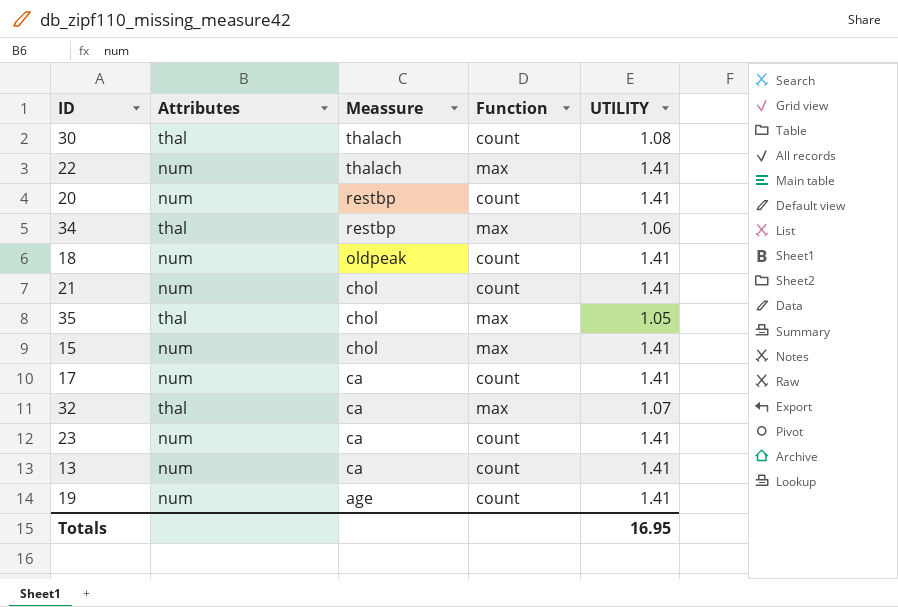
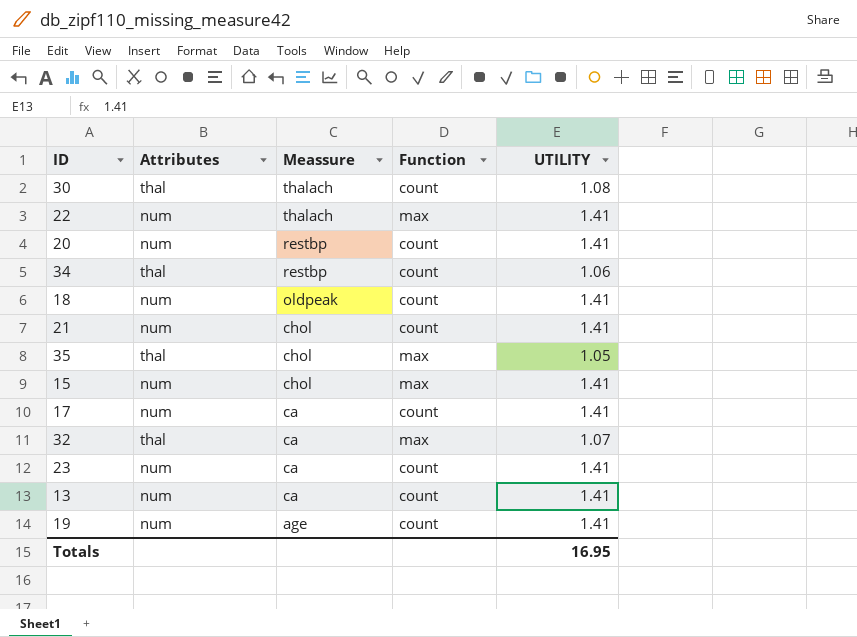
34 | Function: max -> count

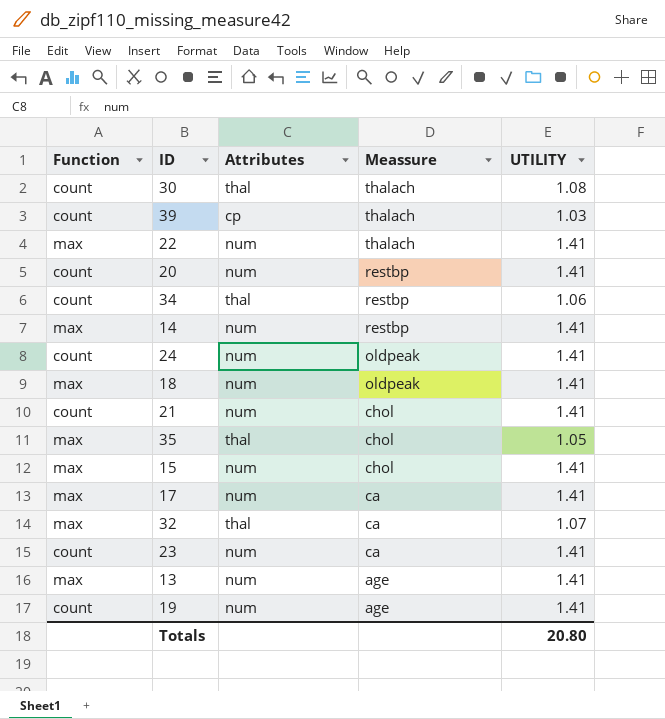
column Function | position: 4 -> 1
row 39: none -> count | cp | thalach | 1.03
row 14: none -> max | num | restbp | 1.41
row 24: none -> count | num | oldpeak | 1.41
18 | Function: count -> max
17 | Function: count -> max
13 | Function: count -> max
13 | Meassure: ca -> age
Totals | UTILITY: 16.95 -> 20.80

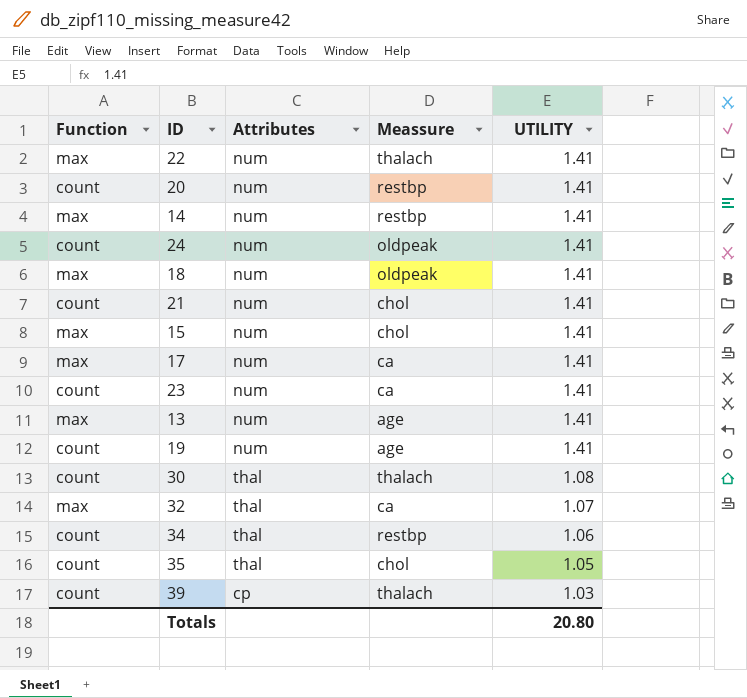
row order: Meassure descending -> UTILITY descending
35 | Function: max -> count

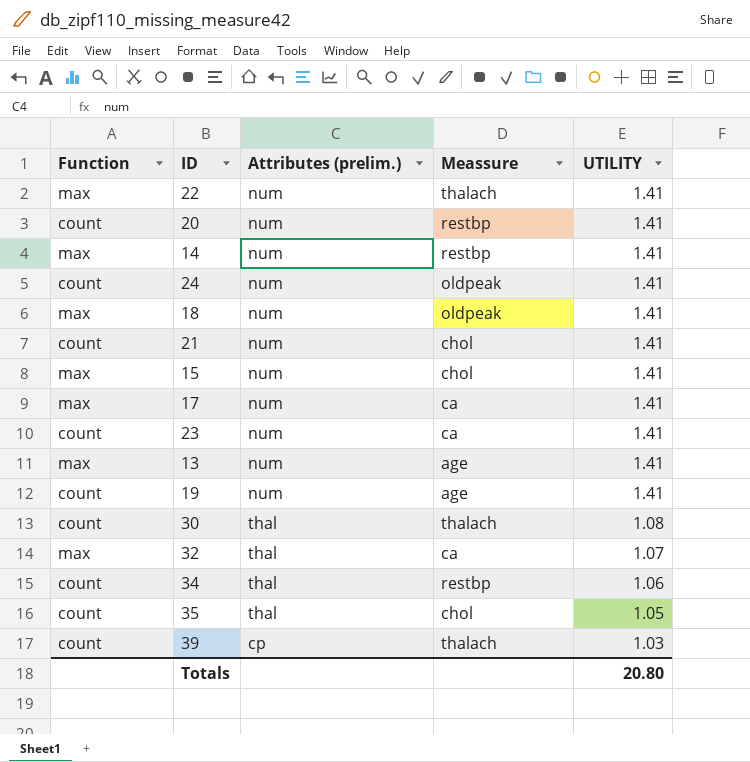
column name: Attributes -> Attributes (prelim.)

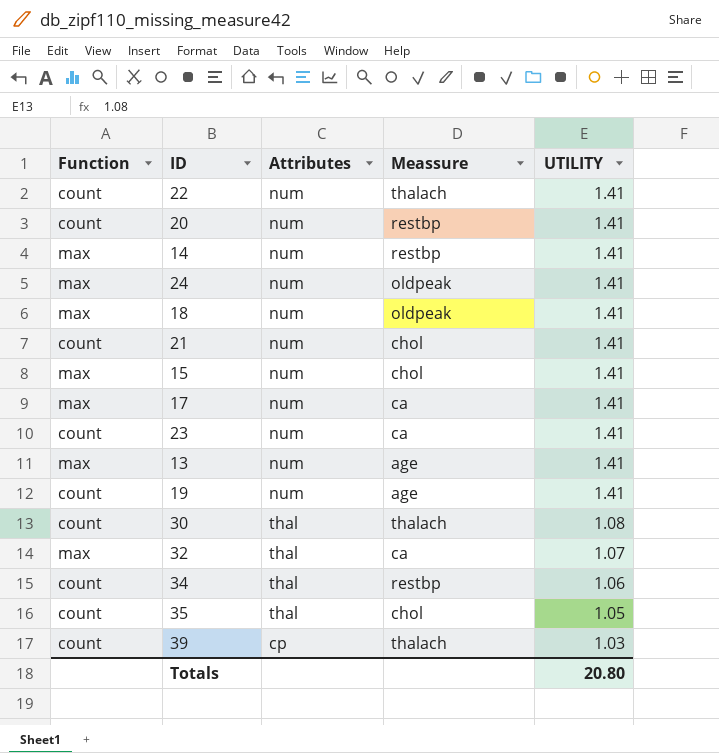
column name: Attributes (prelim.) -> Attributes
22 | Function: max -> count
24 | Function: count -> max

